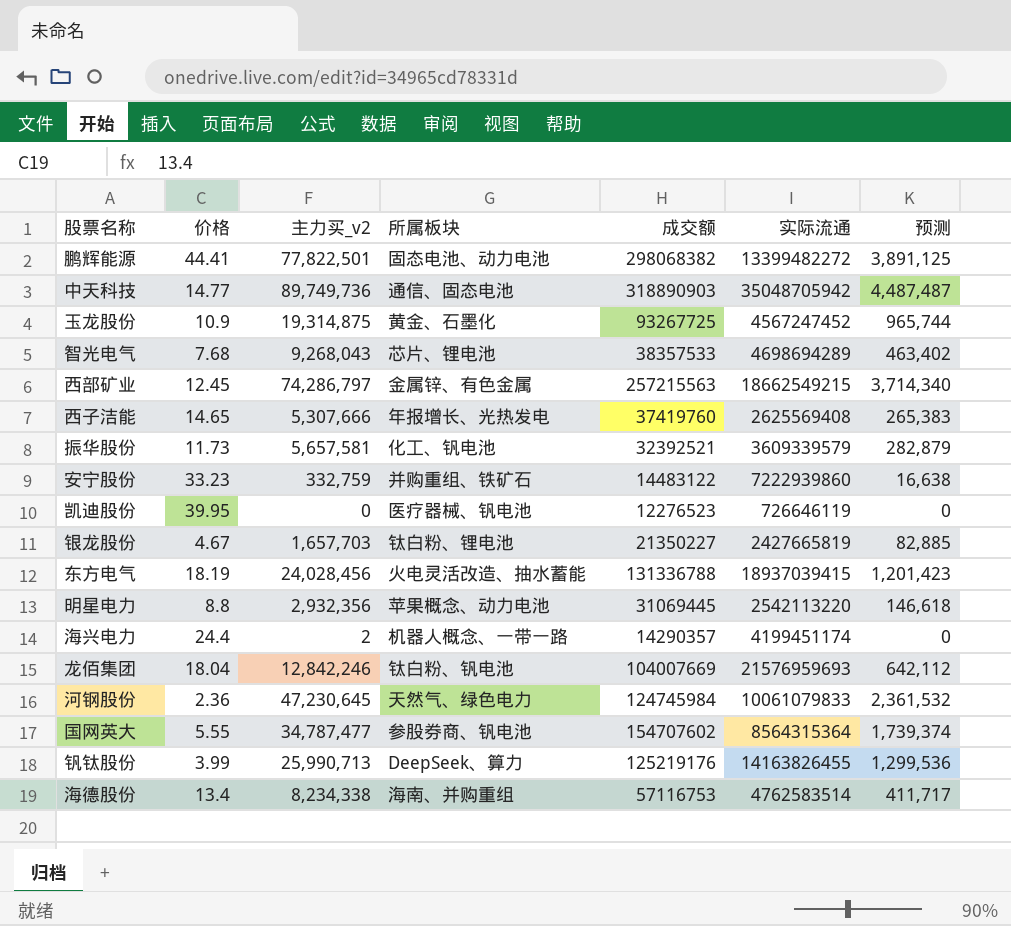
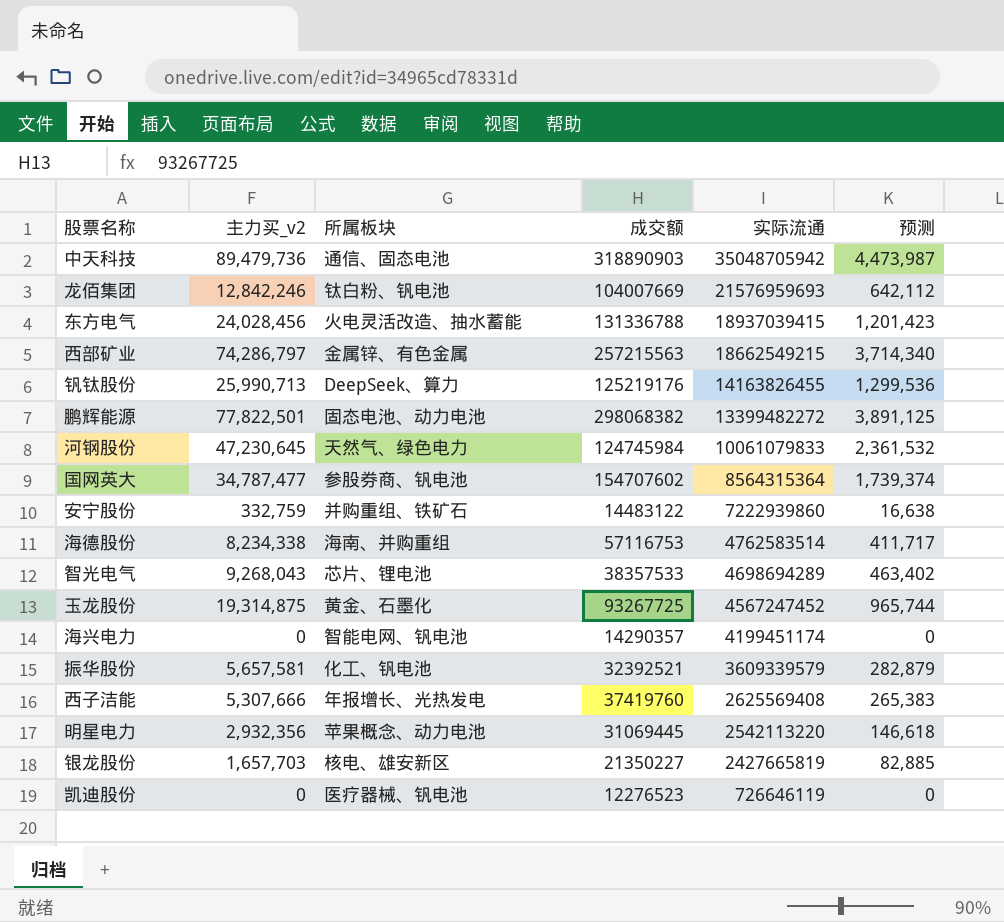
row order: none -> 实际流通 descending
column 价格 | position: 2 -> none
中天科技 | 主力买_v2: 89,749,736 -> 89,479,736
中天科技 | 预测: 4,487,487 -> 4,473,987
海兴电力 | 主力买_v2: 2 -> 0
海兴电力 | 所属板块: 机器人概念、一带一路 -> 智能电网、钒电池
银龙股份 | 所属板块: 钛白粉、锂电池 -> 核电、雄安新区

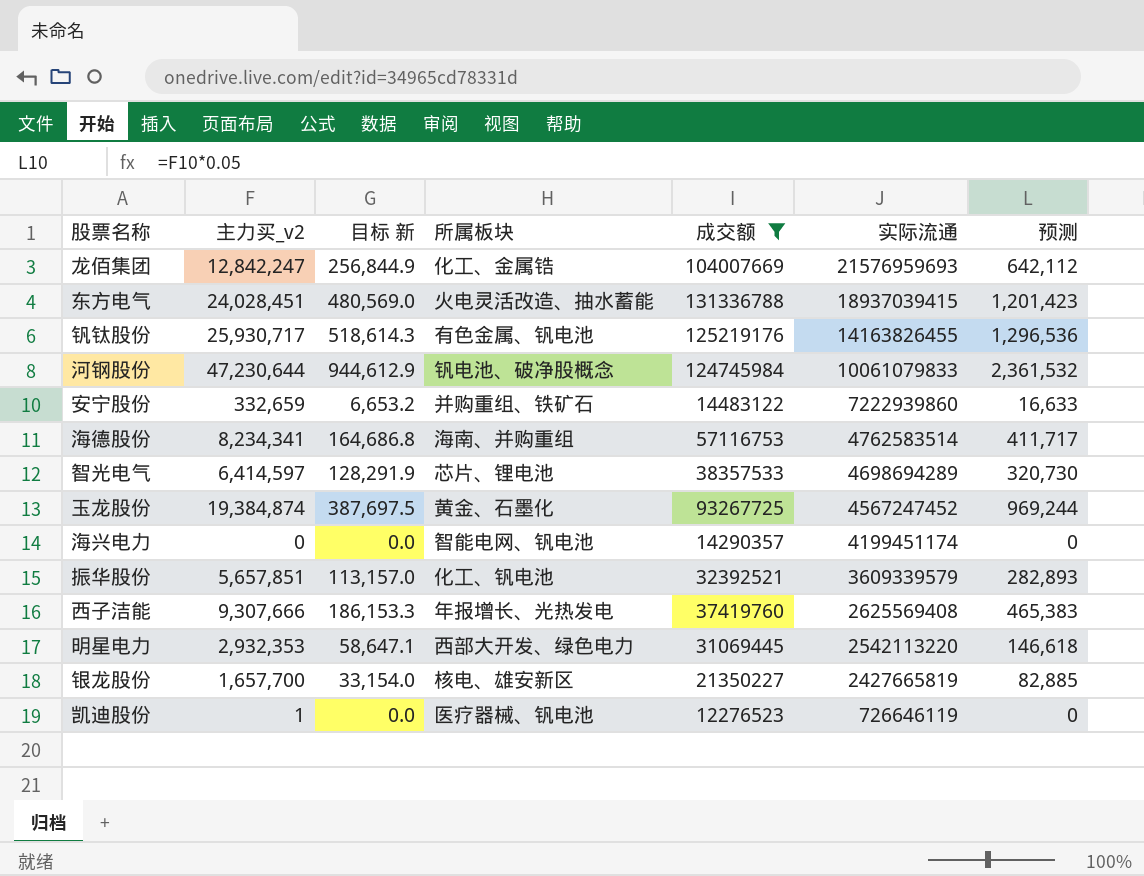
filter: none -> 成交额 <= 131336788
column 目标 新 | formula: none -> [主力买_v2] * 0.02
龙佰集团 | 主力买_v2: 12,842,246 -> 12,842,247
龙佰集团 | 所属板块: 钛白粉、钒电池 -> 化工、金属锆
东方电气 | 主力买_v2: 24,028,456 -> 24,028,451
钒钛股份 | 主力买_v2: 25,990,713 -> 25,930,717
钒钛股份 | 所属板块: DeepSeek、算力 -> 有色金属、钒电池
钒钛股份 | 预测: 1,299,536 -> 1,296,536
河钢股份 | 主力买_v2: 47,230,645 -> 47,230,644
河钢股份 | 所属板块: 天然气、绿色电力 -> 钒电池、破净股概念
安宁股份 | 主力买_v2: 332,759 -> 332,659
安宁股份 | 预测: 16,638 -> 16,633
海德股份 | 主力买_v2: 8,234,338 -> 8,234,341
智光电气 | 主力买_v2: 9,268,043 -> 6,414,597
智光电气 | 预测: 463,402 -> 320,730
玉龙股份 | 主力买_v2: 19,314,875 -> 19,384,874
玉龙股份 | 预测: 965,744 -> 969,244
振华股份 | 主力买_v2: 5,657,581 -> 5,657,851
振华股份 | 预测: 282,879 -> 282,893
西子洁能 | 主力买_v2: 5,307,666 -> 9,307,666
西子洁能 | 预测: 265,383 -> 465,383
明星电力 | 主力买_v2: 2,932,356 -> 2,932,353
明星电力 | 所属板块: 苹果概念、动力电池 -> 西部大开发、绿色电力
银龙股份 | 主力买_v2: 1,657,703 -> 1,657,700
凯迪股份 | 主力买_v2: 0 -> 1

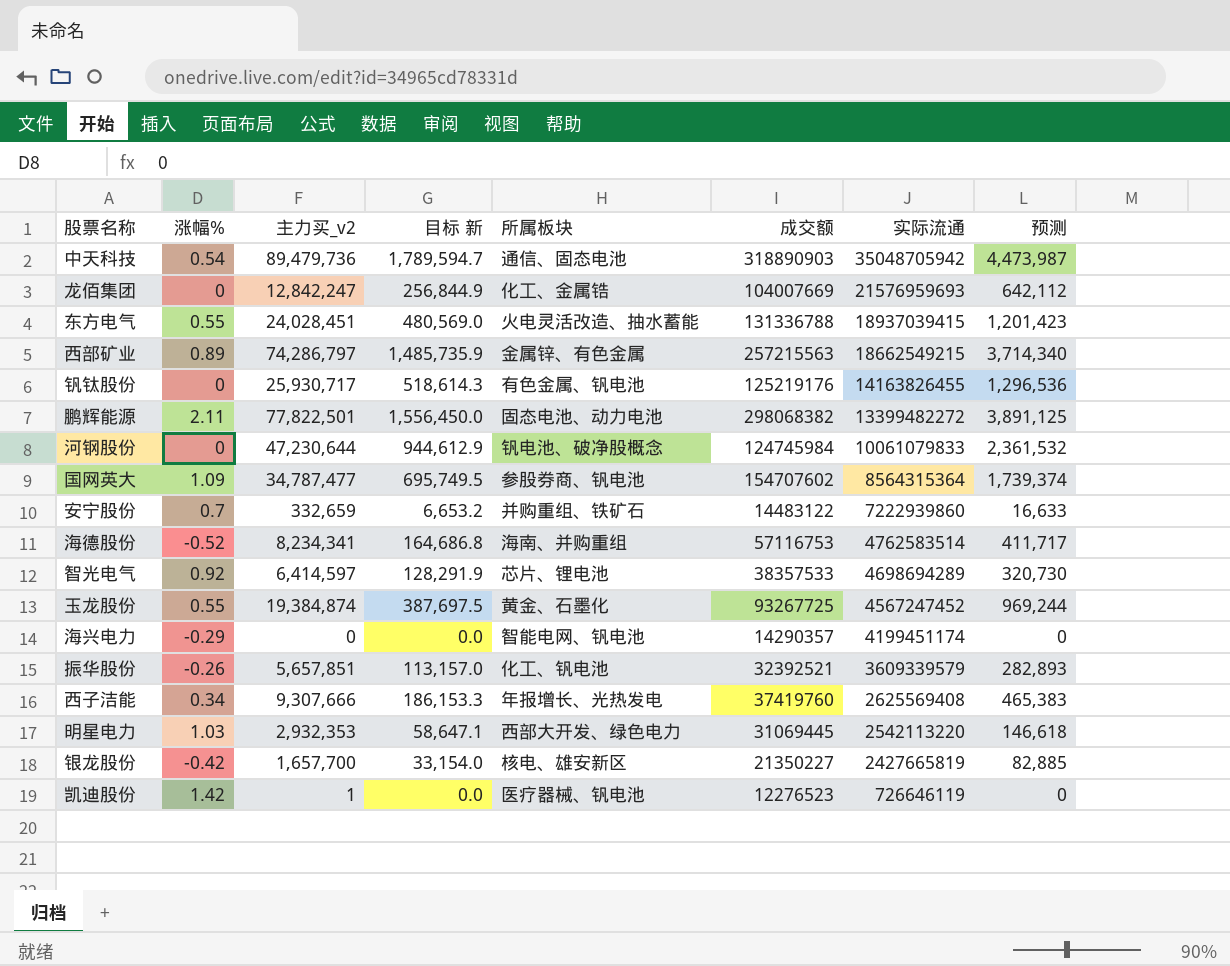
filter: 成交额 <= 131336788 -> none
column 涨幅% | position: none -> 2

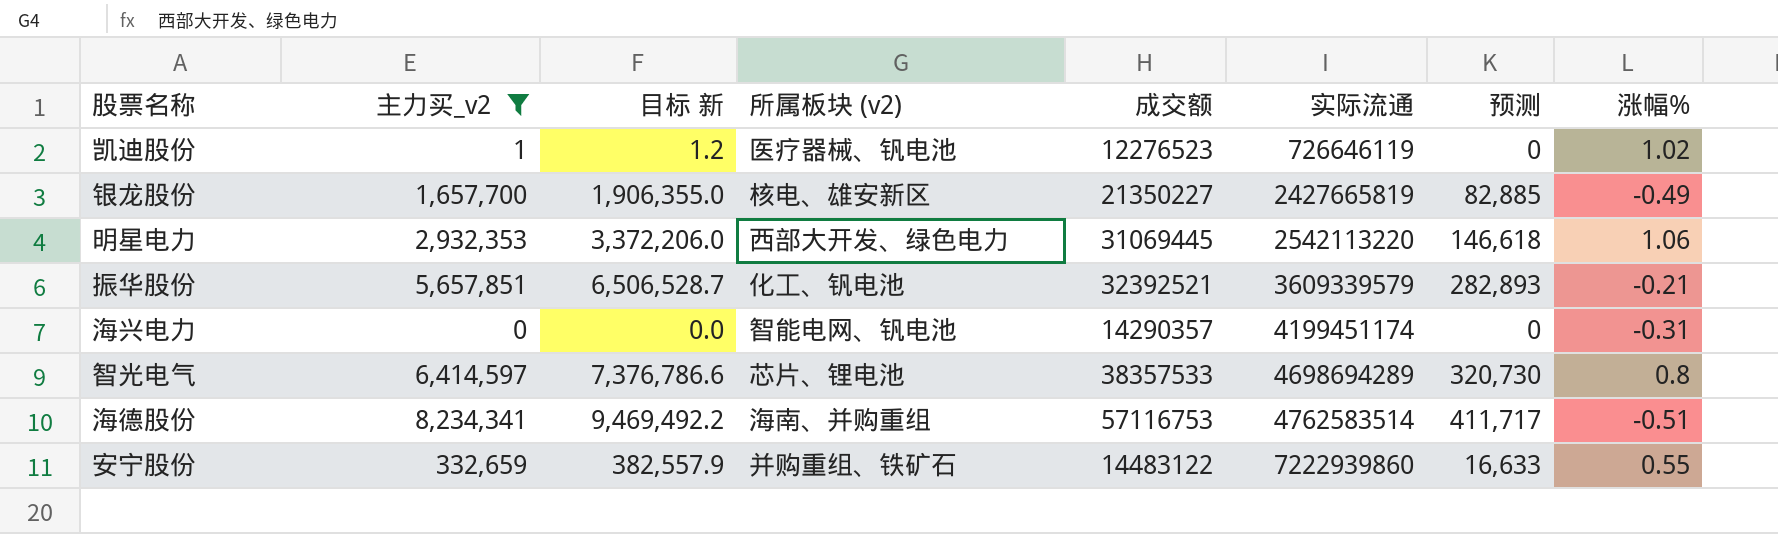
filter: none -> 主力买_v2 <= 8,234,341
row order: 实际流通 descending -> 实际流通 ascending
column 目标 新 | formula: [主力买_v2] * 0.02 -> [主力买_v2] * 1.15
column name: 所属板块 -> 所属板块 (v2)
column 涨幅% | position: 2 -> 8
凯迪股份 | 涨幅%: 1.42 -> 1.02
银龙股份 | 涨幅%: -0.42 -> -0.49
明星电力 | 涨幅%: 1.03 -> 1.06
振华股份 | 涨幅%: -0.26 -> -0.21
海兴电力 | 涨幅%: -0.29 -> -0.31
智光电气 | 涨幅%: 0.92 -> 0.8
海德股份 | 涨幅%: -0.52 -> -0.51
安宁股份 | 涨幅%: 0.7 -> 0.55

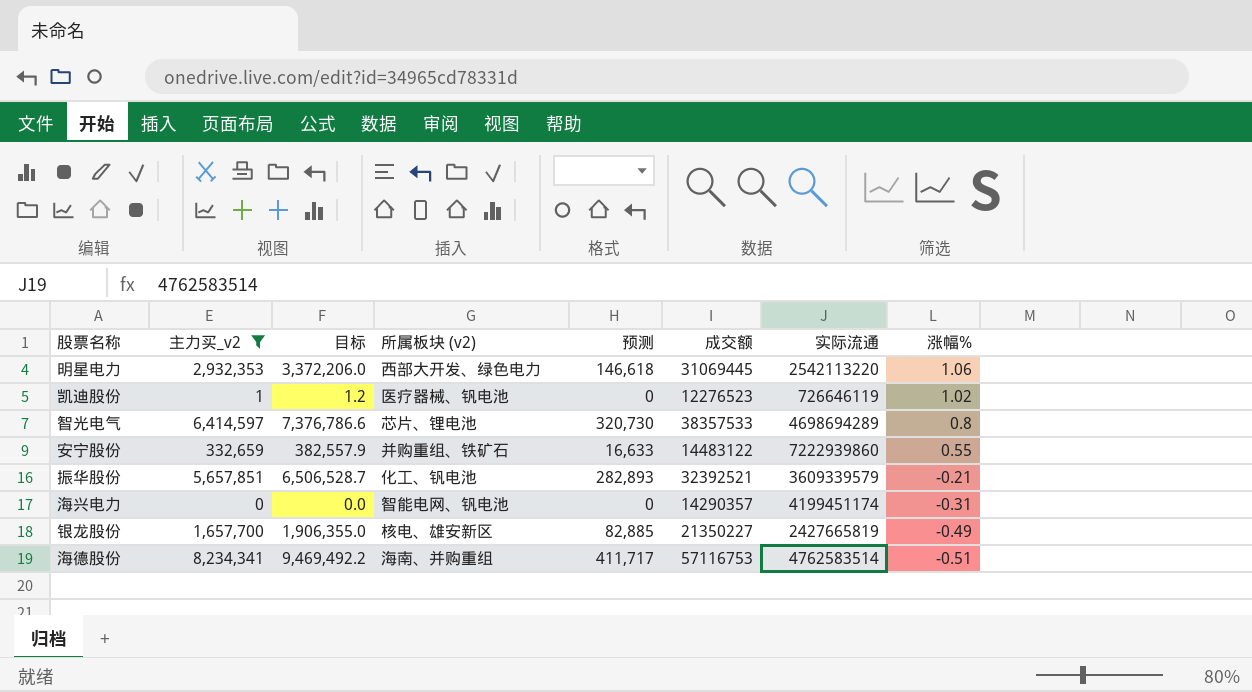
row order: 实际流通 ascending -> 涨幅% descending
column name: 目标 新 -> 目标
column 预测 | position: 7 -> 5

